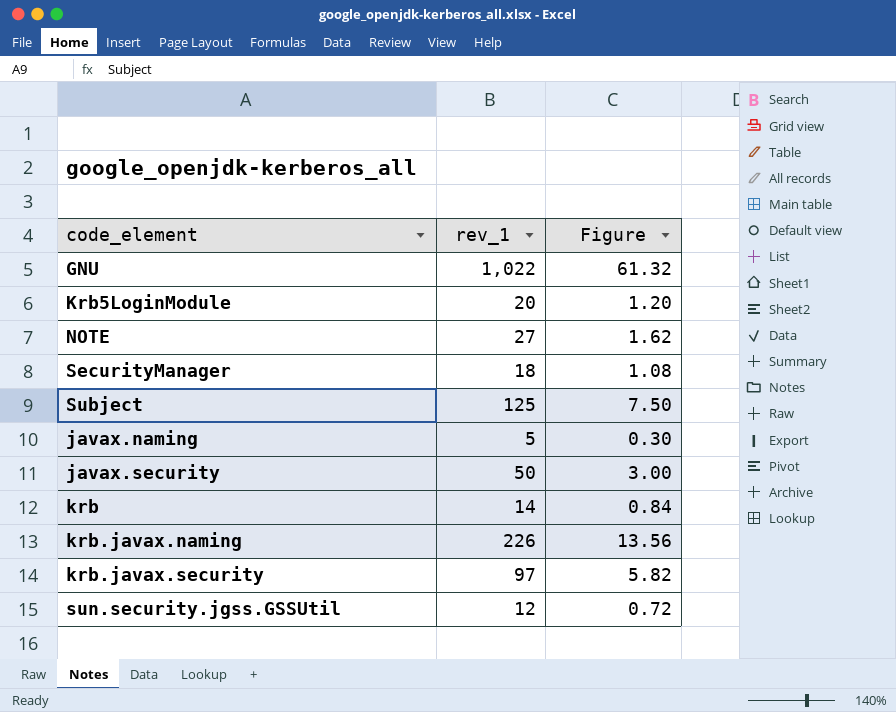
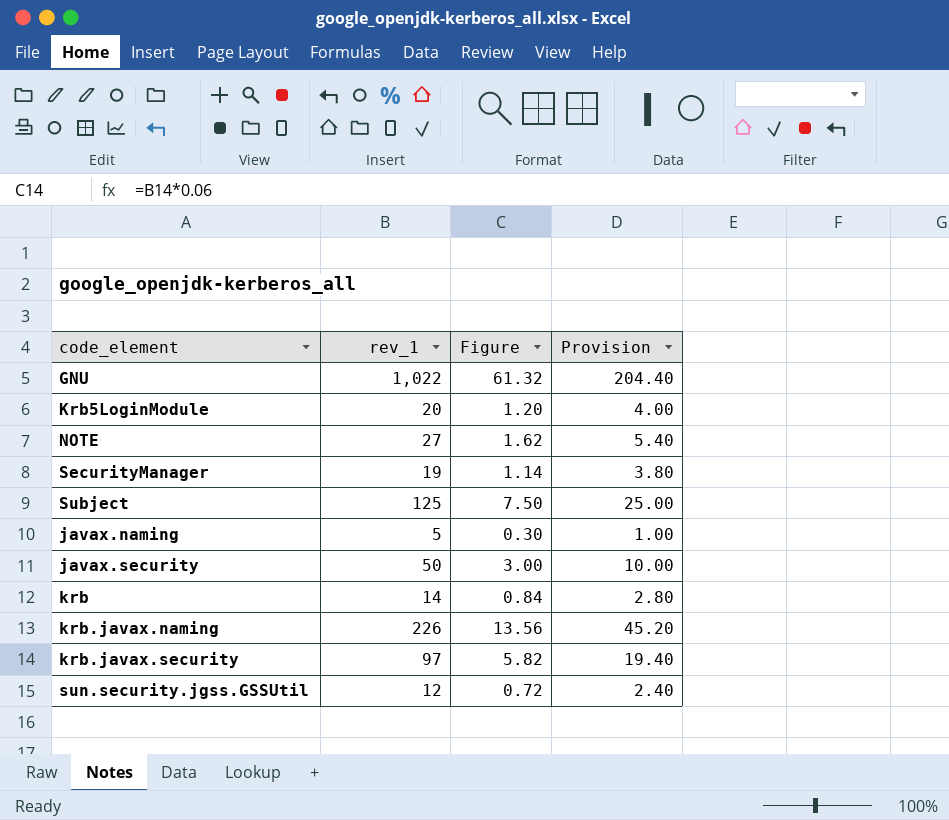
column Provision | formula: none -> [rev_1] * 0.2
SecurityManager | rev_1: 18 -> 19
SecurityManager | Figure: 1.08 -> 1.14

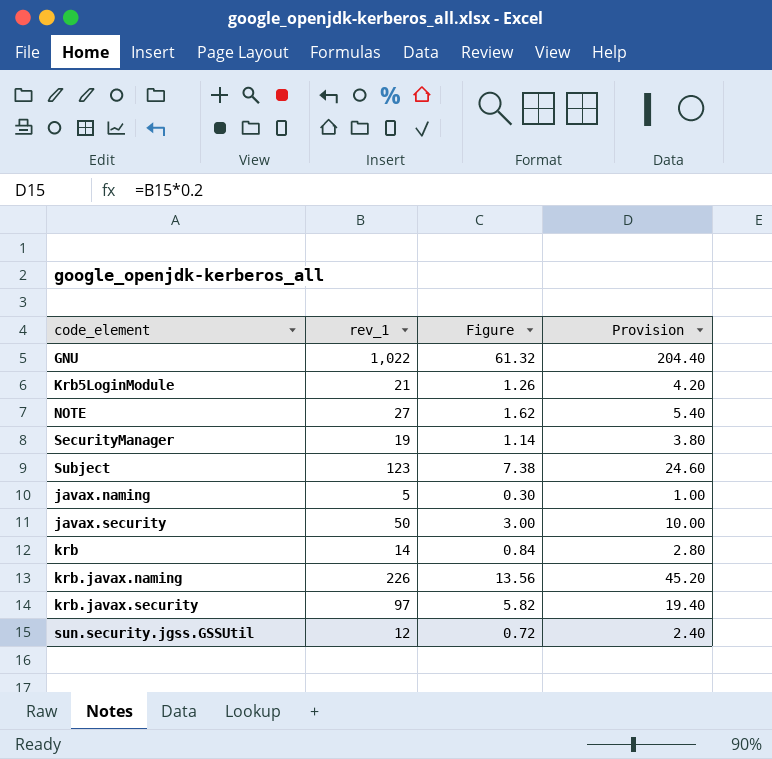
Krb5LoginModule | rev_1: 20 -> 21
Krb5LoginModule | Figure: 1.20 -> 1.26
Krb5LoginModule | Provision: 4.00 -> 4.20
Subject | rev_1: 125 -> 123
Subject | Figure: 7.50 -> 7.38
Subject | Provision: 25.00 -> 24.60

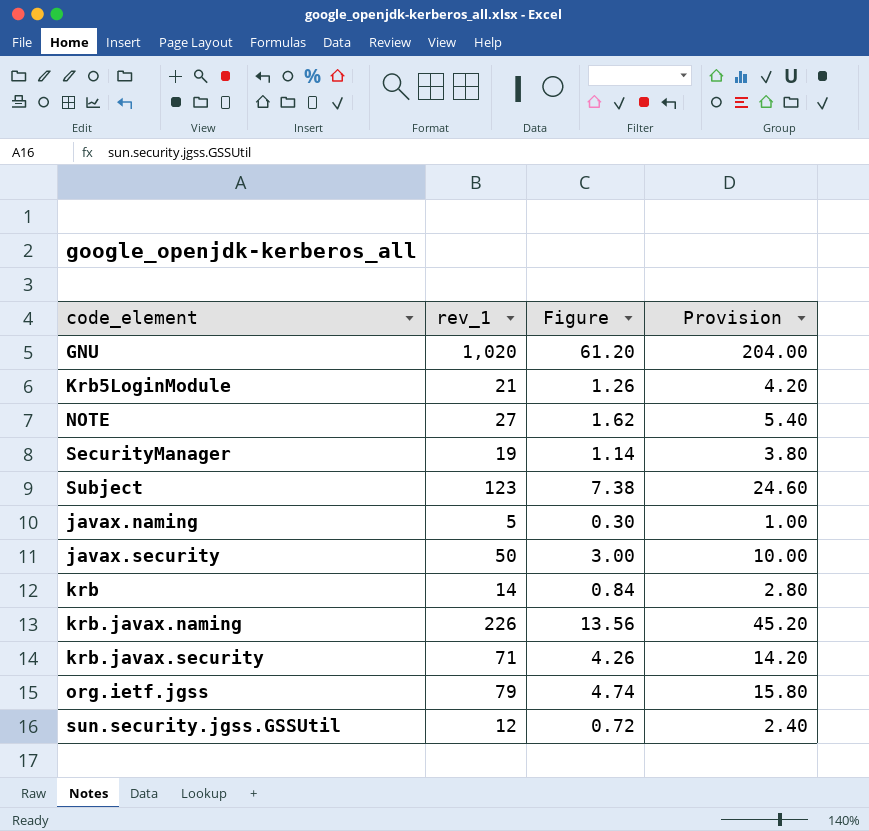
GNU | rev_1: 1,022 -> 1,020
GNU | Figure: 61.32 -> 61.20
GNU | Provision: 204.40 -> 204.00
krb.javax.security | rev_1: 97 -> 71
krb.javax.security | Figure: 5.82 -> 4.26
krb.javax.security | Provision: 19.40 -> 14.20
row org.ietf.jgss: none -> 79 | 4.74 | 15.80

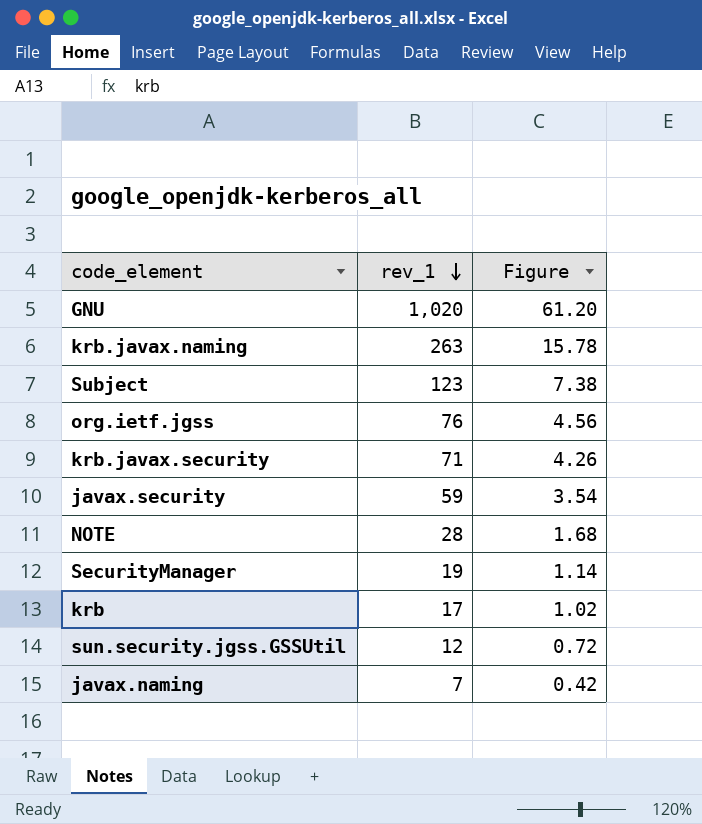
row order: none -> rev_1 descending
column Provision | formula: [rev_1] * 0.2 -> none
row Krb5LoginModule: 21 | 1.26 | 4.20 -> none
krb.javax.naming | rev_1: 226 -> 263
krb.javax.naming | Figure: 13.56 -> 15.78
org.ietf.jgss | rev_1: 79 -> 76
org.ietf.jgss | Figure: 4.74 -> 4.56
javax.security | rev_1: 50 -> 59
javax.security | Figure: 3.00 -> 3.54
NOTE | rev_1: 27 -> 28
NOTE | Figure: 1.62 -> 1.68
krb | rev_1: 14 -> 17
krb | Figure: 0.84 -> 1.02
javax.naming | rev_1: 5 -> 7
javax.naming | Figure: 0.30 -> 0.42

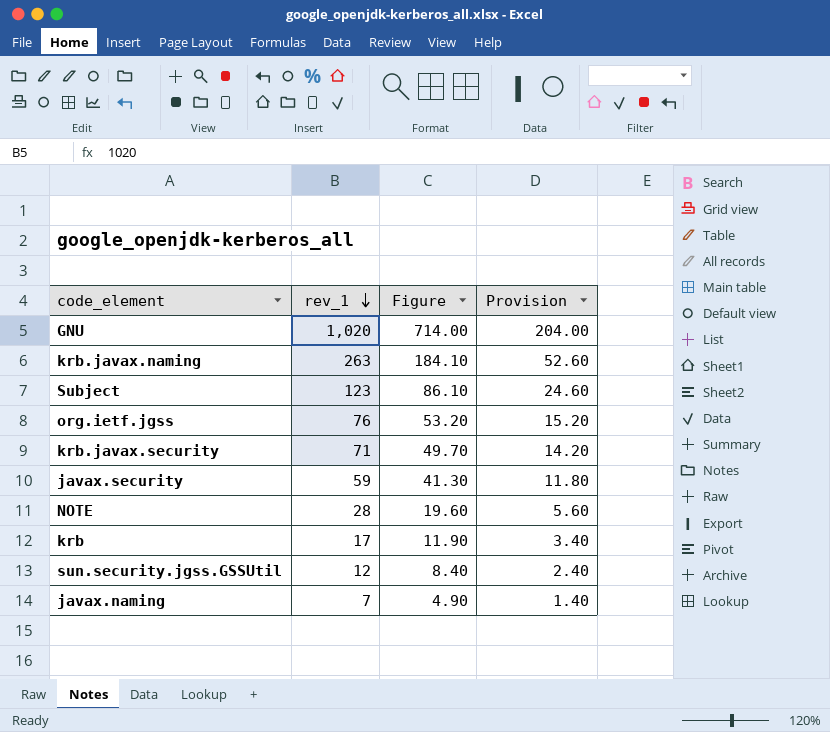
column Figure | formula: [rev_1] * 0.06 -> [rev_1] * 0.7
column Provision | formula: none -> [rev_1] * 0.2
row SecurityManager: 19 | 1.14 -> none

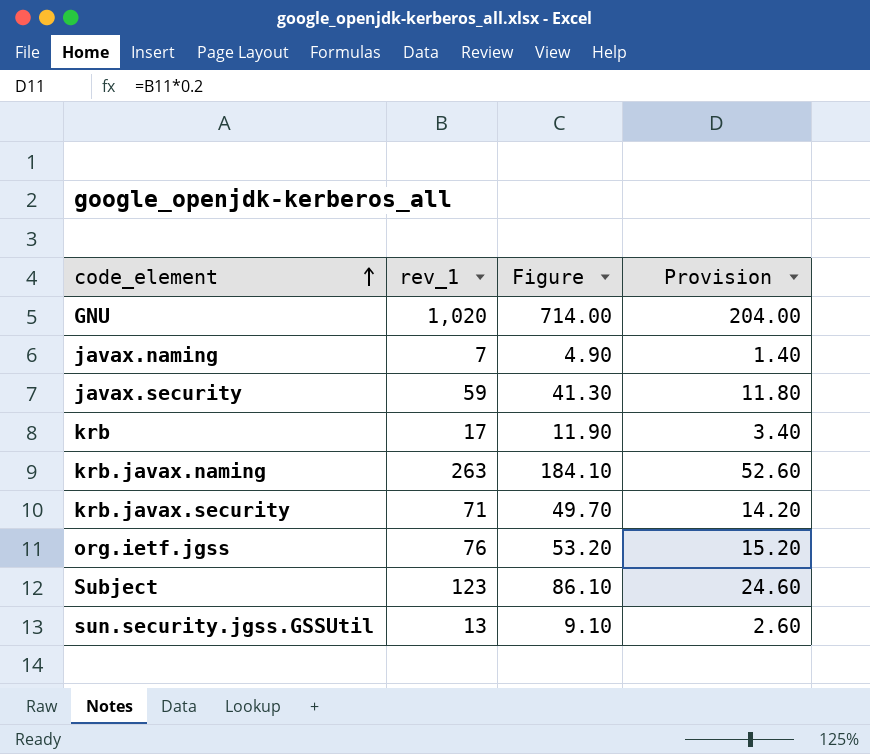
row order: rev_1 descending -> code_element ascending
row NOTE: 28 | 19.60 | 5.60 -> none
sun.security.jgss.GSSUtil | rev_1: 12 -> 13
sun.security.jgss.GSSUtil | Figure: 8.40 -> 9.10
sun.security.jgss.GSSUtil | Provision: 2.40 -> 2.60

